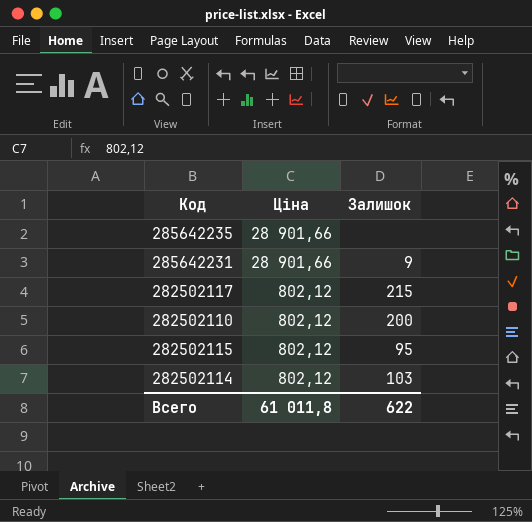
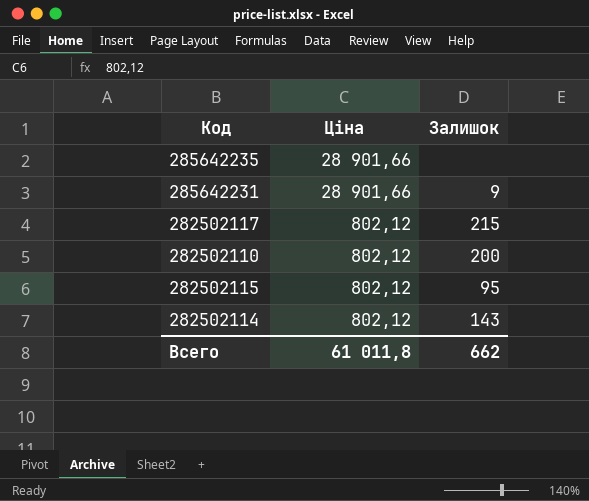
282502114 | Залишок: 103 -> 143
Всего | Залишок: 622 -> 662

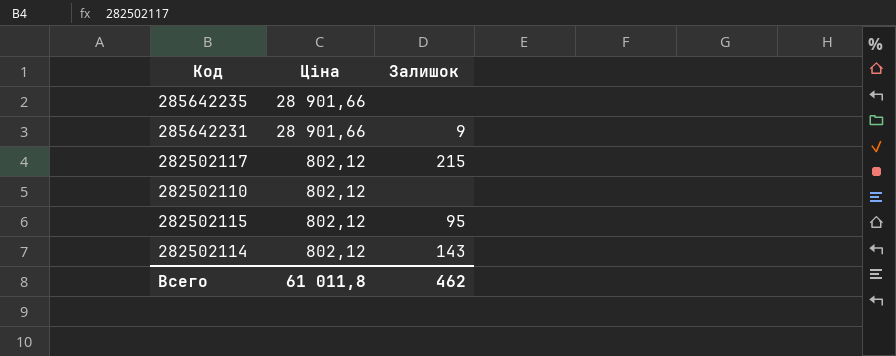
282502110 | Залишок: 200 -> none
Всего | Залишок: 662 -> 462

